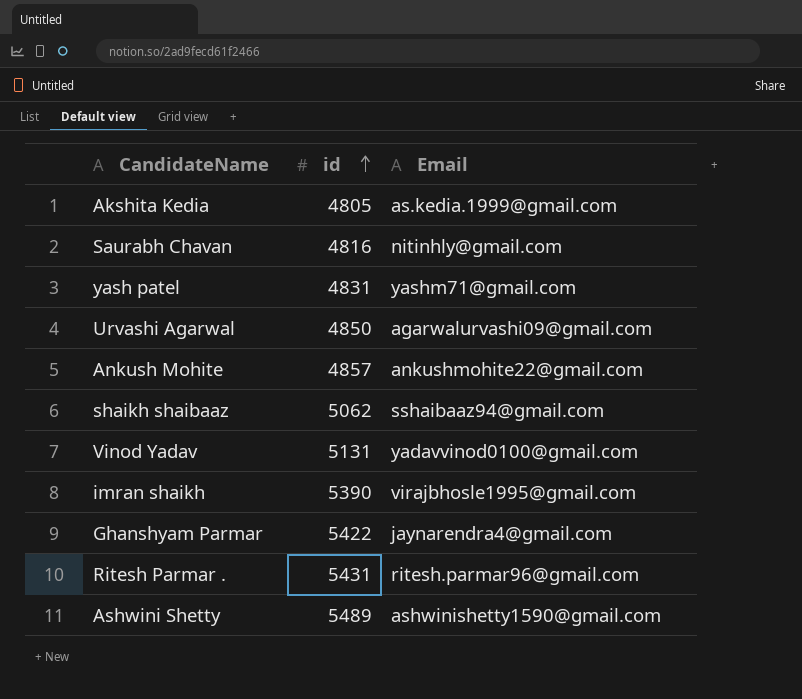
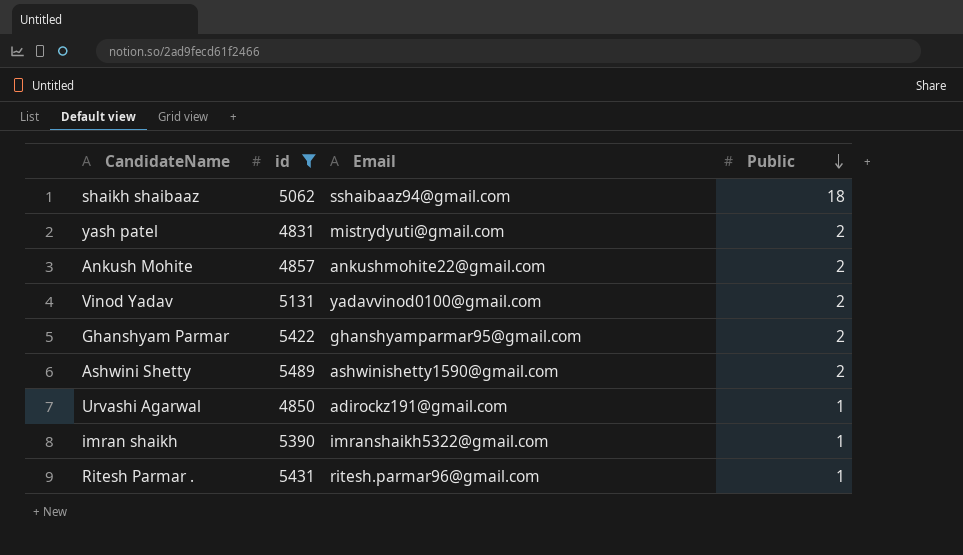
filter: none -> id >= 4831
row order: id ascending -> Public descending
column Public | position: none -> 4
yash patel | Email: yashm71@gmail.com -> mistrydyuti@gmail.com
Ghanshyam Parmar | Email: jaynarendra4@gmail.com -> ghanshyamparmar95@gmail.com
Urvashi Agarwal | Email: agarwalurvashi09@gmail.com -> adirockz191@gmail.com
imran shaikh | Email: virajbhosle1995@gmail.com -> imranshaikh5322@gmail.com

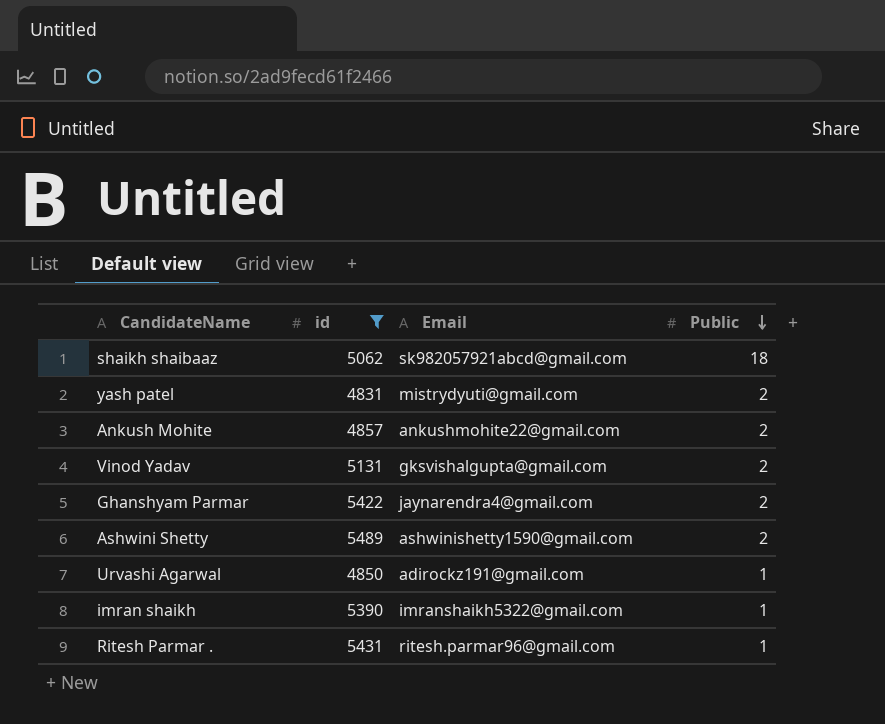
shaikh shaibaaz | Email: sshaibaaz94@gmail.com -> sk982057921abcd@gmail.com
Vinod Yadav | Email: yadavvinod0100@gmail.com -> gksvishalgupta@gmail.com
Ghanshyam Parmar | Email: ghanshyamparmar95@gmail.com -> jaynarendra4@gmail.com

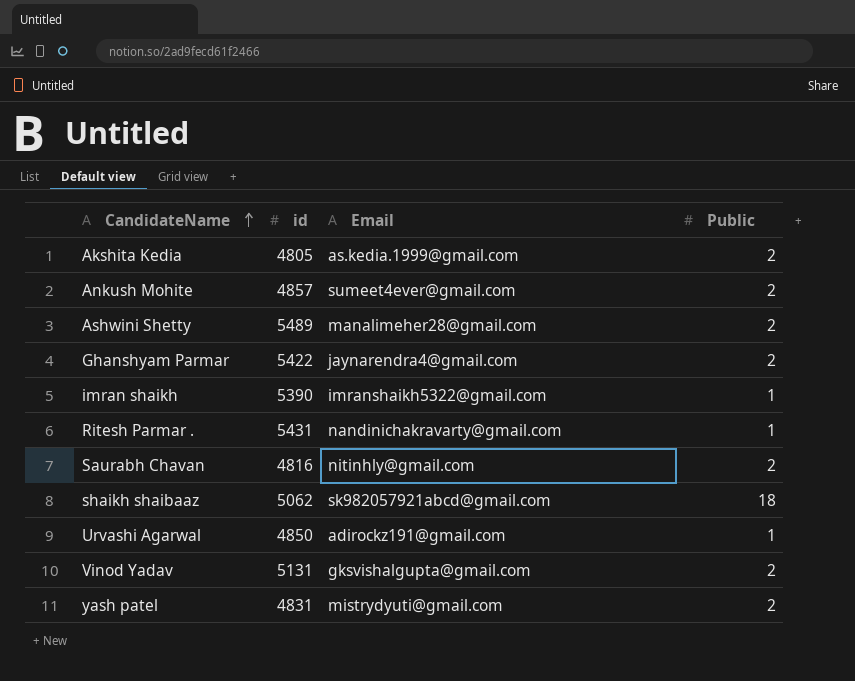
filter: id >= 4831 -> none
row order: Public descending -> CandidateName ascending
Ankush Mohite | Email: ankushmohite22@gmail.com -> sumeet4ever@gmail.com
Ashwini Shetty | Email: ashwinishetty1590@gmail.com -> manalimeher28@gmail.com
Ritesh Parmar . | Email: ritesh.parmar96@gmail.com -> nandinichakravarty@gmail.com

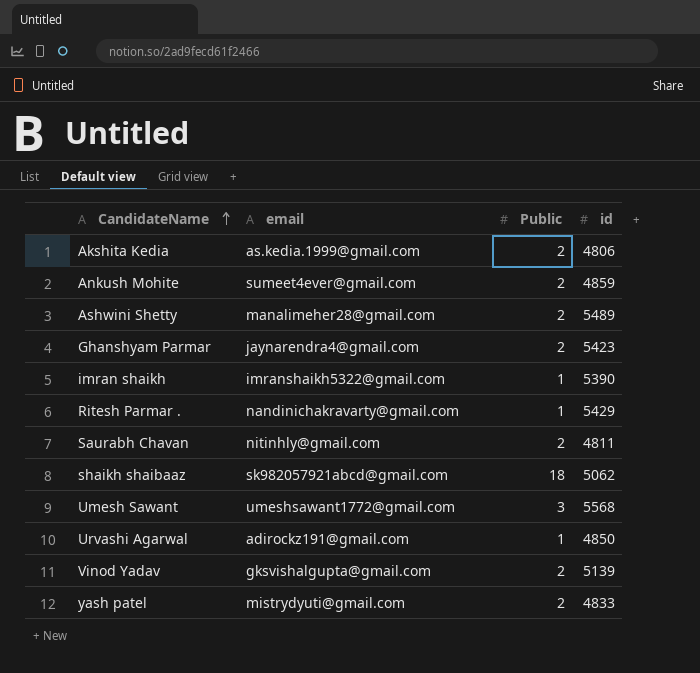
column name: Email -> email
column id | position: 2 -> 4
Akshita Kedia | id: 4805 -> 4806
Ankush Mohite | id: 4857 -> 4859
Ghanshyam Parmar | id: 5422 -> 5423
Ritesh Parmar . | id: 5431 -> 5429
Saurabh Chavan | id: 4816 -> 4811
row Umesh Sawant: none -> umeshsawant1772@gmail.com | 3 | 5568
Vinod Yadav | id: 5131 -> 5139
yash patel | id: 4831 -> 4833

